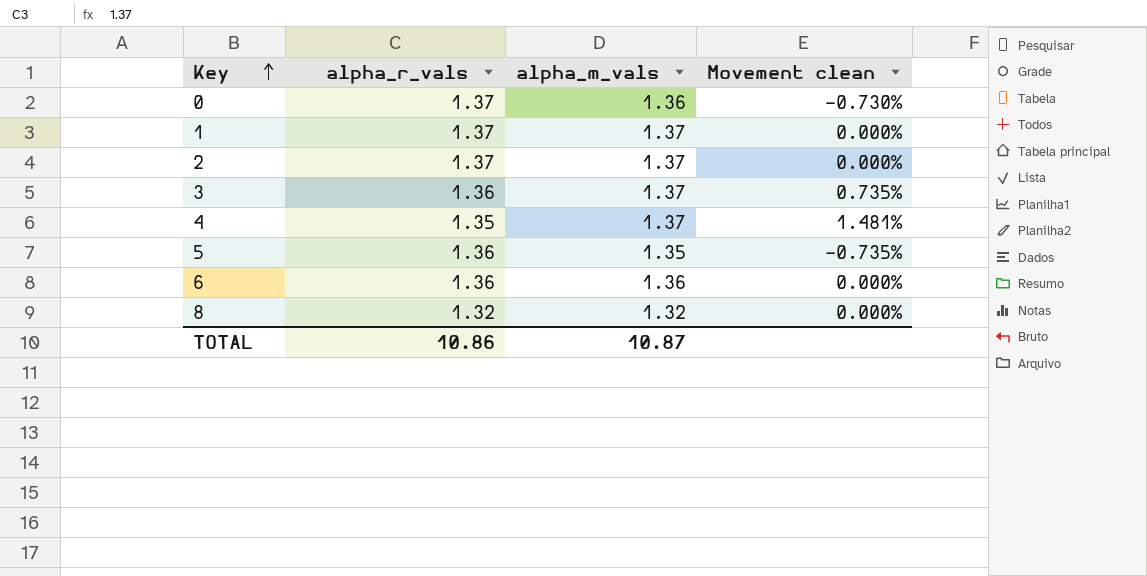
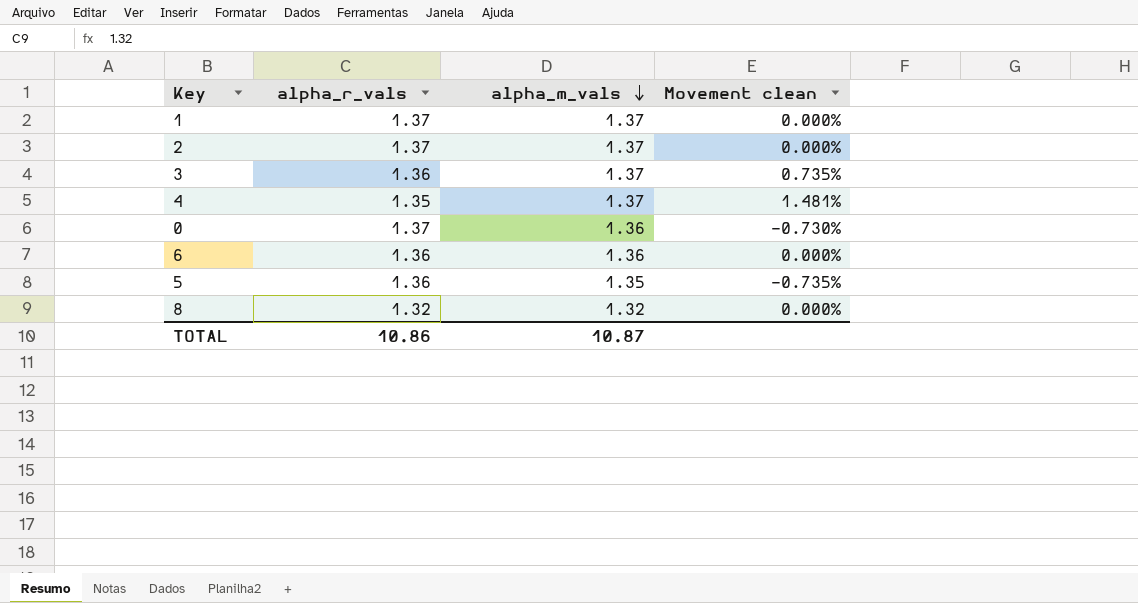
row order: Key ascending -> alpha_m_vals descending

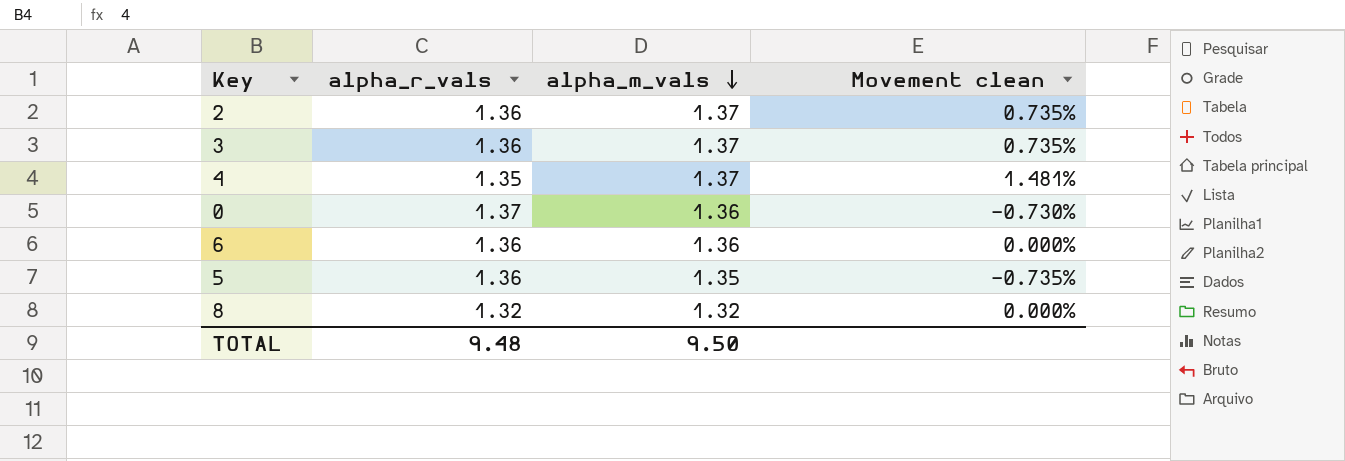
row 1: 1.37 | 1.37 | 0.000% -> none
2 | alpha_r_vals: 1.37 -> 1.36
2 | Movement clean: 0.000% -> 0.735%
TOTAL | alpha_r_vals: 10.86 -> 9.48
TOTAL | alpha_m_vals: 10.87 -> 9.50

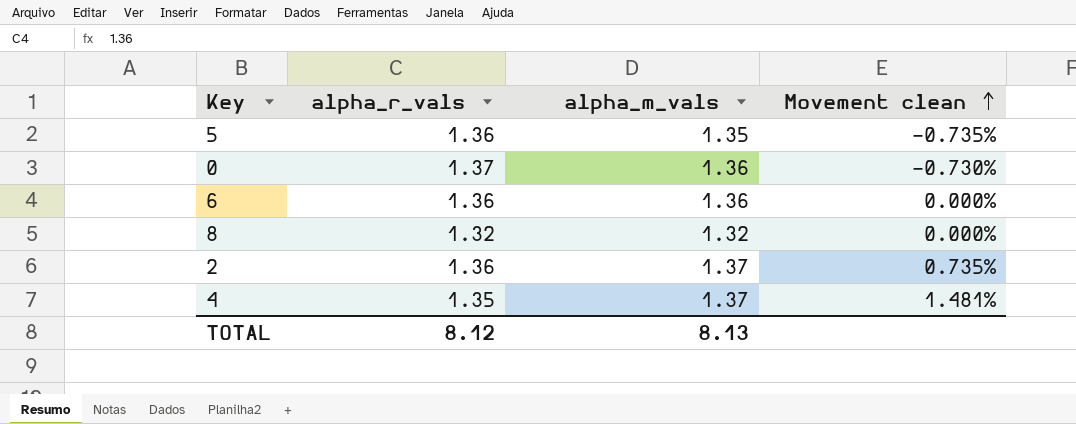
row order: alpha_m_vals descending -> Movement clean ascending
row 3: 1.36 | 1.37 | 0.735% -> none
TOTAL | alpha_r_vals: 9.48 -> 8.12
TOTAL | alpha_m_vals: 9.50 -> 8.13

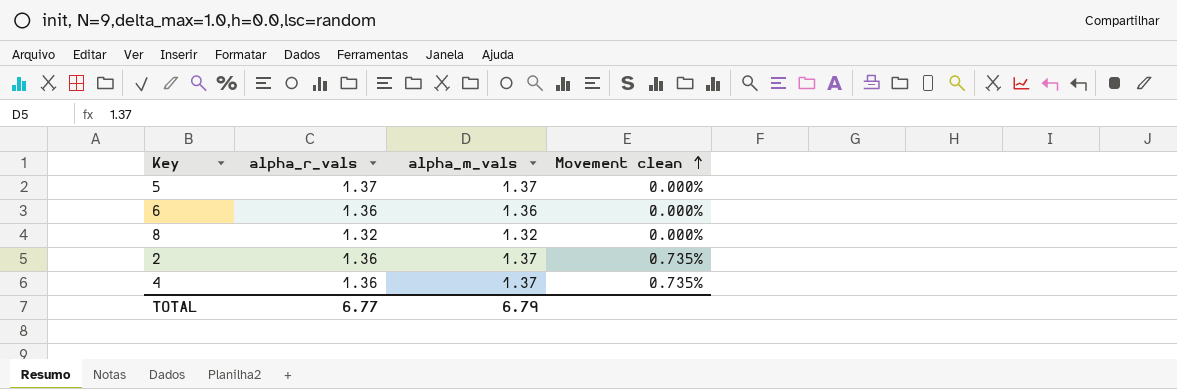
row 0: 1.37 | 1.36 | -0.730% -> none
5 | alpha_r_vals: 1.36 -> 1.37
5 | alpha_m_vals: 1.35 -> 1.37
5 | Movement clean: -0.735% -> 0.000%
4 | alpha_r_vals: 1.35 -> 1.36
4 | Movement clean: 1.481% -> 0.735%
TOTAL | alpha_r_vals: 8.12 -> 6.77
TOTAL | alpha_m_vals: 8.13 -> 6.79

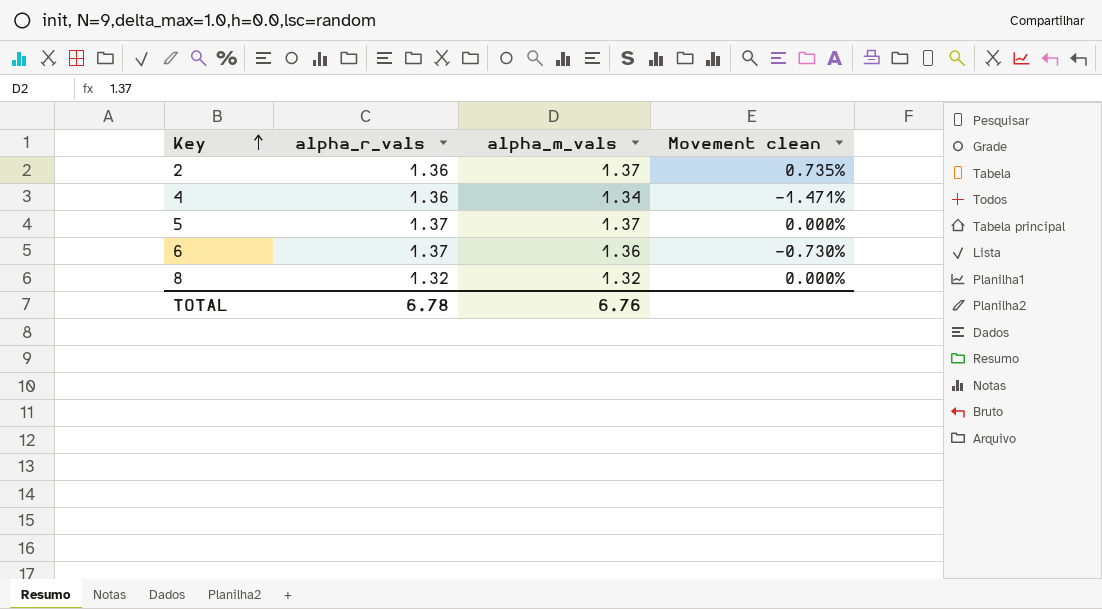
row order: Movement clean ascending -> Key ascending
4 | alpha_m_vals: 1.37 -> 1.34
4 | Movement clean: 0.735% -> -1.471%
6 | alpha_r_vals: 1.36 -> 1.37
6 | Movement clean: 0.000% -> -0.730%
TOTAL | alpha_r_vals: 6.77 -> 6.78
TOTAL | alpha_m_vals: 6.79 -> 6.76

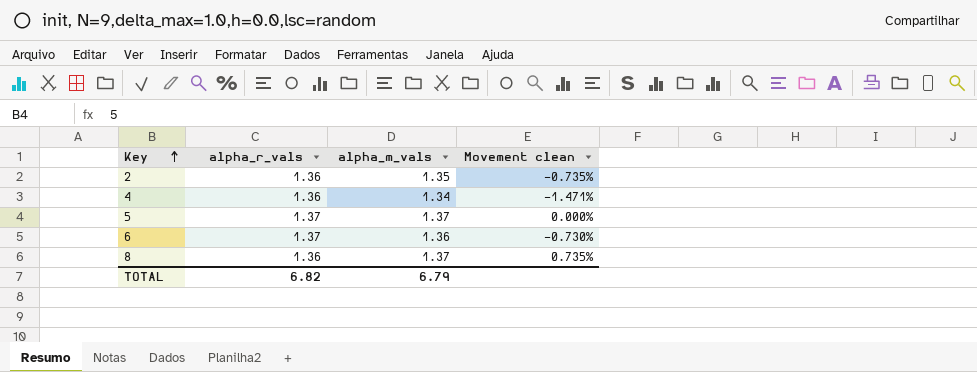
2 | alpha_m_vals: 1.37 -> 1.35
2 | Movement clean: 0.735% -> -0.735%
8 | alpha_r_vals: 1.32 -> 1.36
8 | alpha_m_vals: 1.32 -> 1.37
8 | Movement clean: 0.000% -> 0.735%
TOTAL | alpha_r_vals: 6.78 -> 6.82
TOTAL | alpha_m_vals: 6.76 -> 6.79

